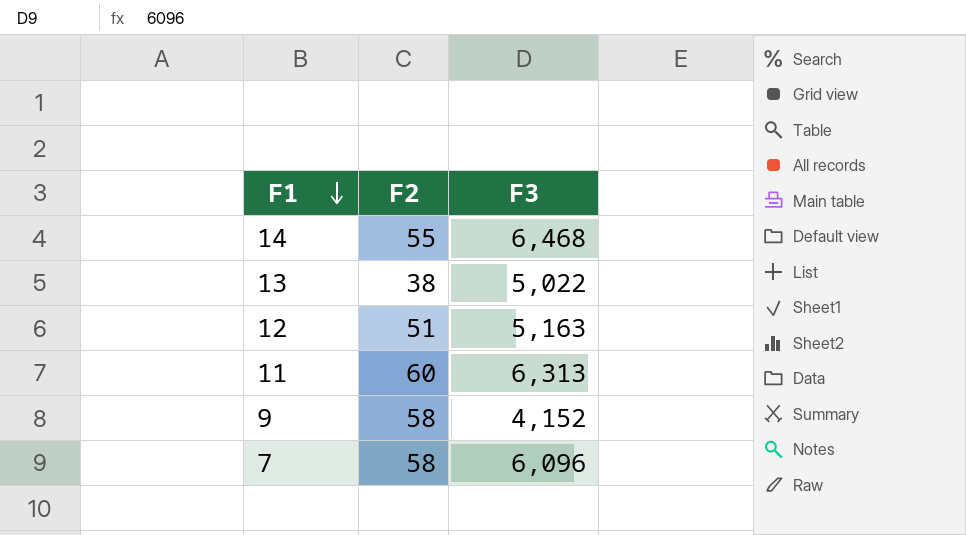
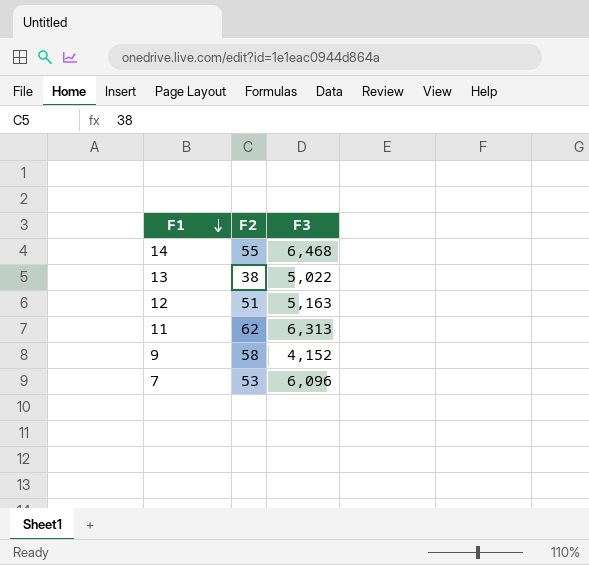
11 | F2: 60 -> 62
7 | F2: 58 -> 53

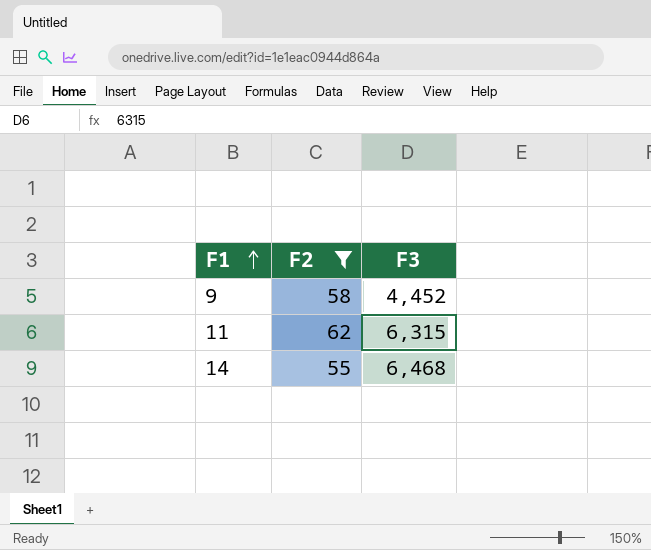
filter: none -> F2 >= 55
row order: F1 descending -> F1 ascending
9 | F3: 4,152 -> 4,452
11 | F3: 6,313 -> 6,315

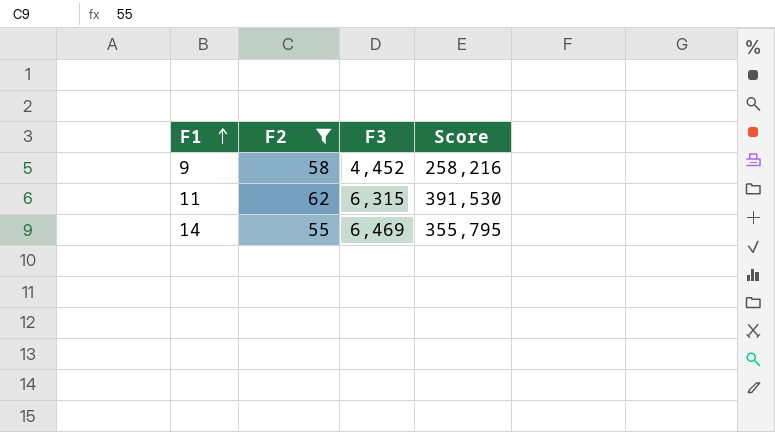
column Score | formula: none -> [F2] * [F3]
14 | F3: 6,468 -> 6,469

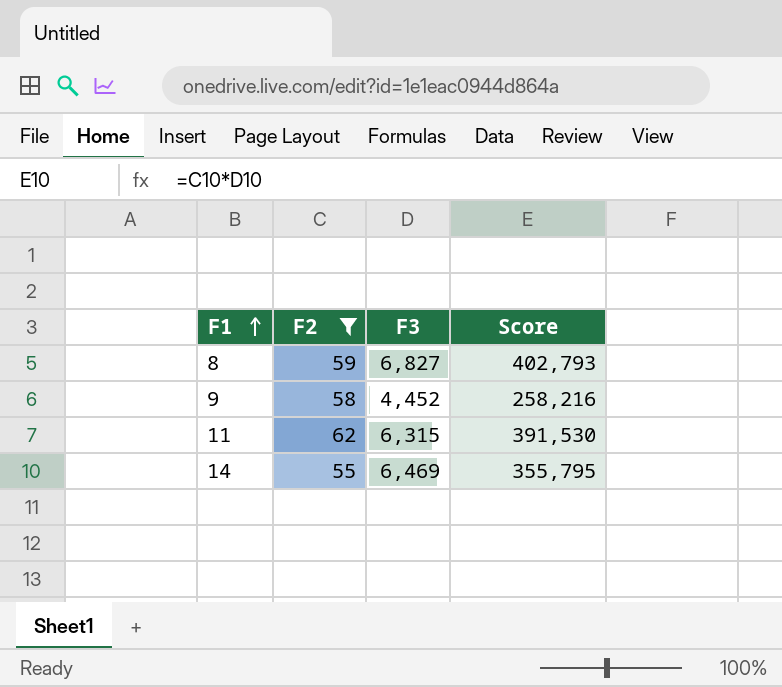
row 8: none -> 59 | 6,827 | 402,793

